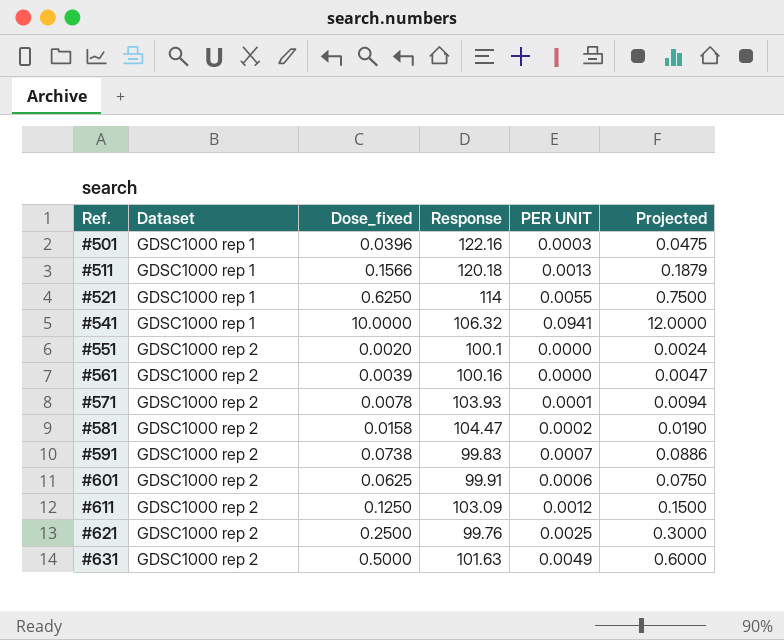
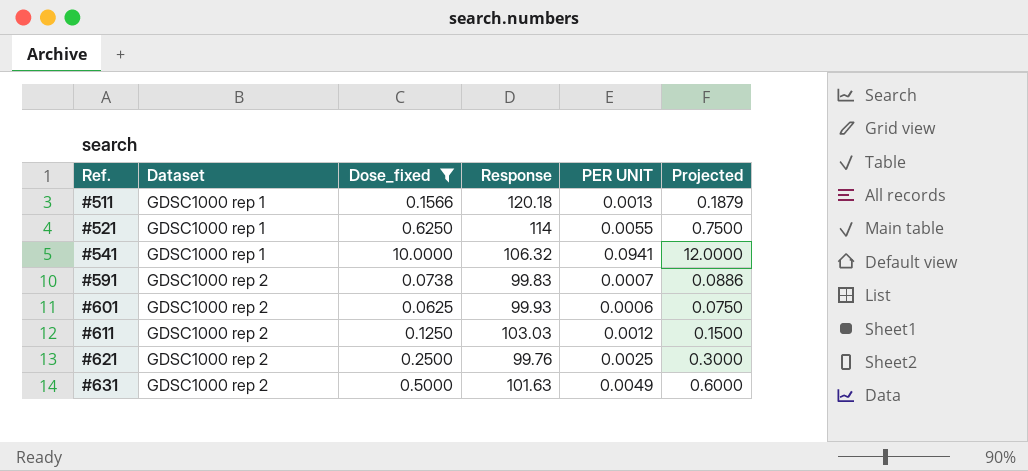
filter: none -> Dose_fixed >= 0.0625
#601 | Response: 99.91 -> 99.93
#611 | Response: 103.09 -> 103.03

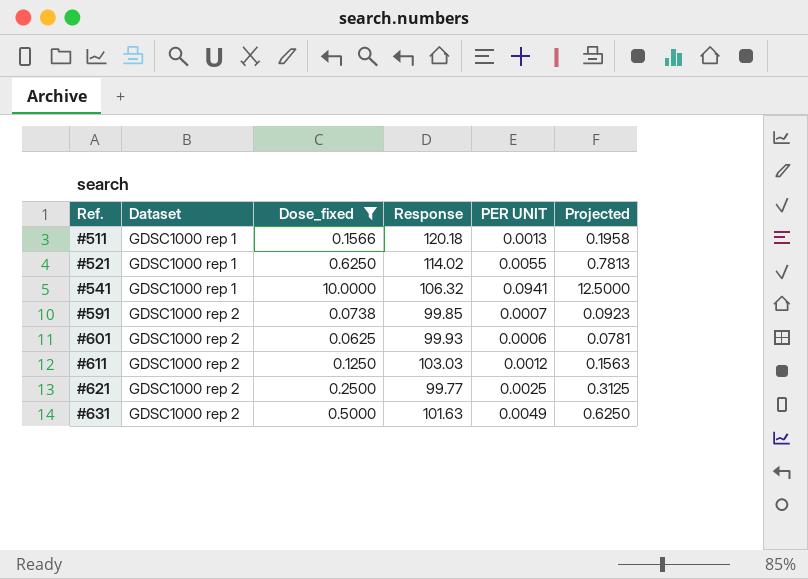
column Projected | formula: [Dose_fixed] * 1.2 -> [Dose_fixed] * 1.25
#521 | Response: 114 -> 114.02
#591 | Response: 99.83 -> 99.85
#621 | Response: 99.76 -> 99.77

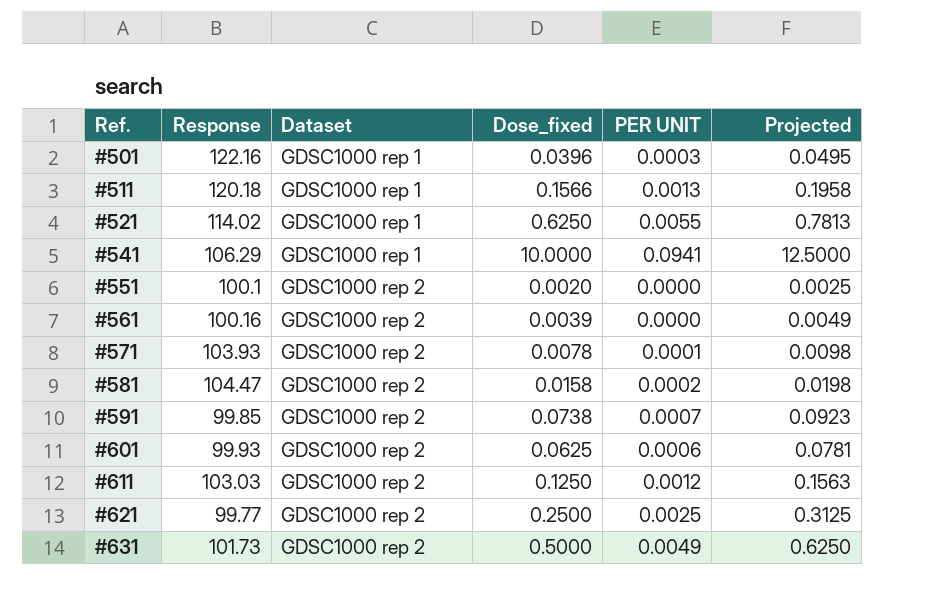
filter: Dose_fixed >= 0.0625 -> none
column Response | position: 4 -> 2
#541 | Response: 106.32 -> 106.29
#631 | Response: 101.63 -> 101.73

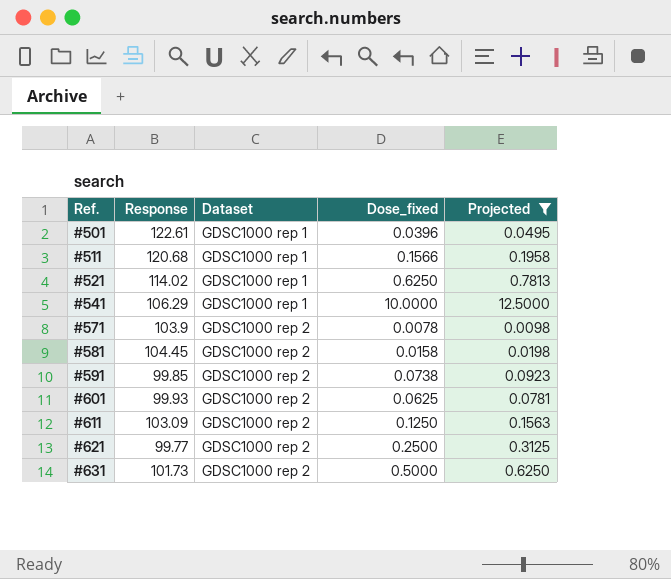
filter: none -> Projected >= 0.0098
column PER UNIT | formula: [Dose_fixed] / [Response] -> none
#501 | Response: 122.16 -> 122.61
#511 | Response: 120.18 -> 120.68
#571 | Response: 103.93 -> 103.9
#581 | Response: 104.47 -> 104.45
#611 | Response: 103.03 -> 103.09

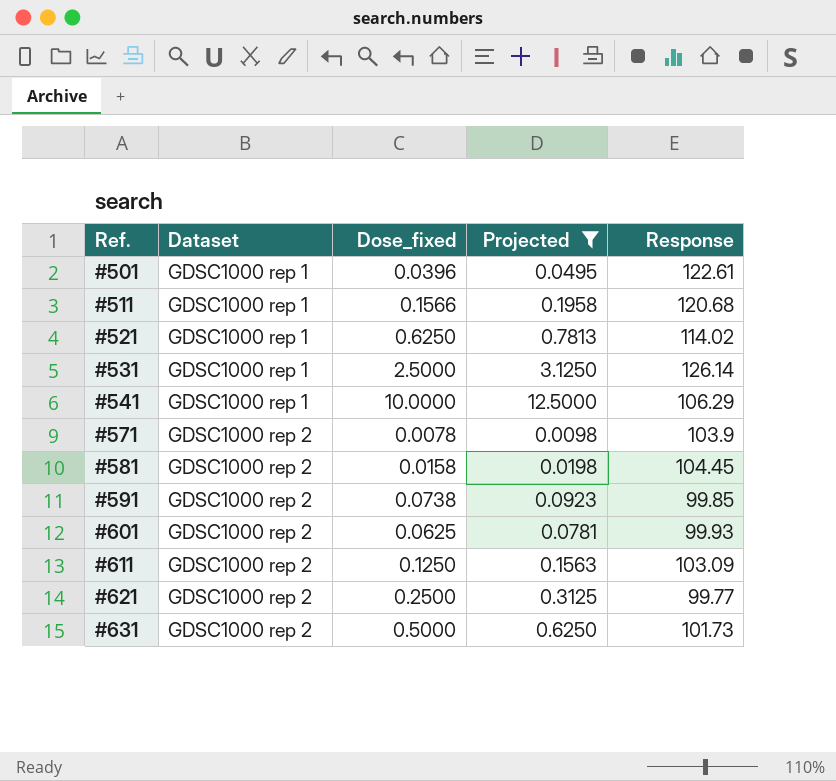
column Response | position: 2 -> 5
row #531: none -> GDSC1000 rep 1 | 2.5000 | 3.1250 | 126.14

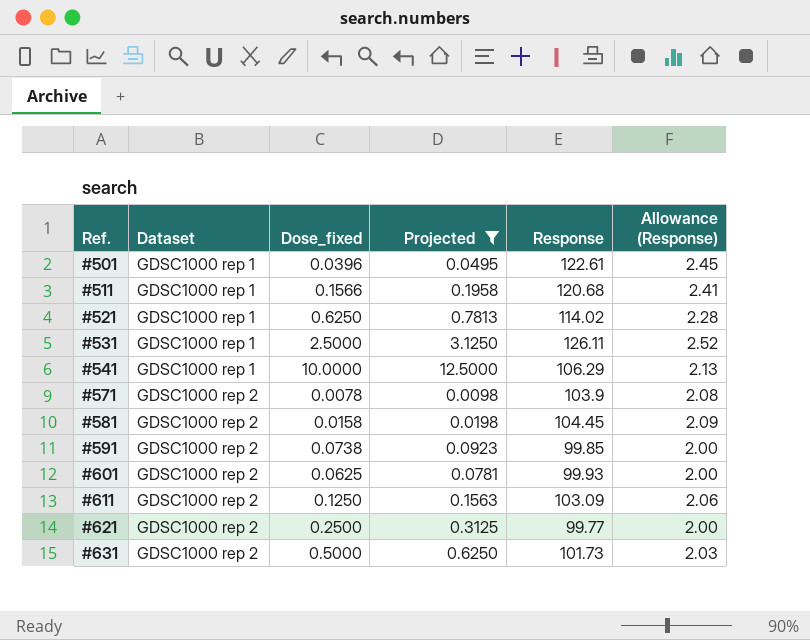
column Allowance (Response) | formula: none -> [Response] * 0.02
#531 | Response: 126.14 -> 126.11

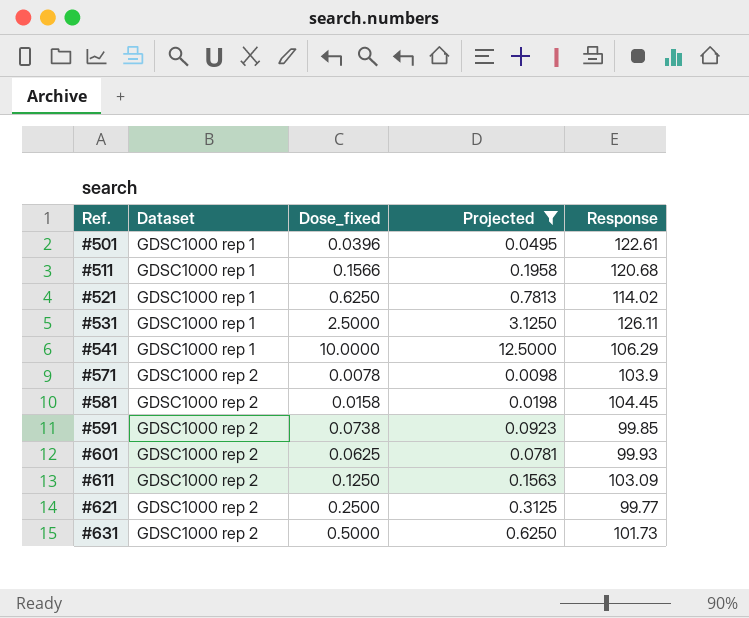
column Allowance (Response) | formula: [Response] * 0.02 -> none

